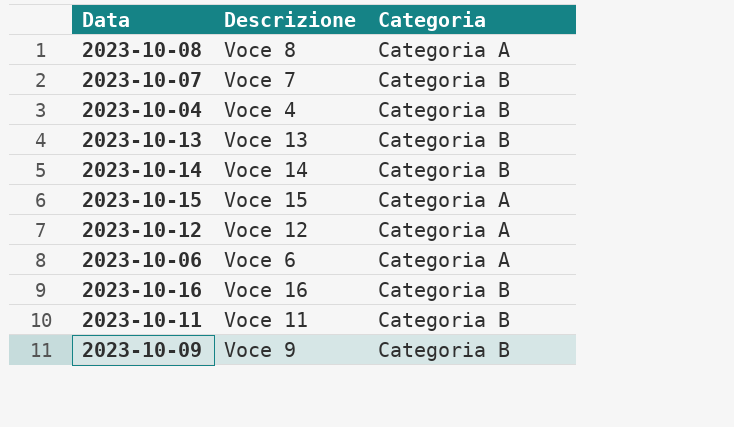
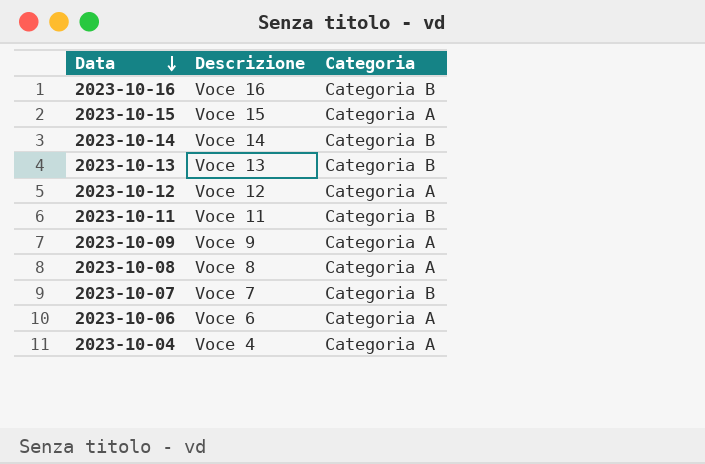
row order: none -> Data descending
2023-10-09 | Categoria: Categoria B -> Categoria A
2023-10-04 | Categoria: Categoria B -> Categoria A

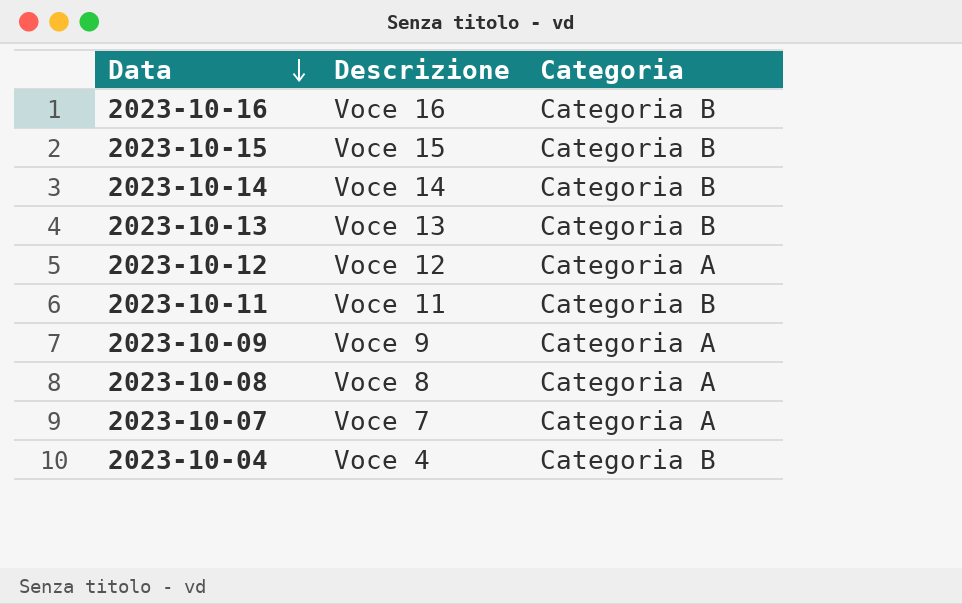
row 2023-10-06: Voce 6 | Categoria A -> none
2023-10-15 | Categoria: Categoria A -> Categoria B
2023-10-07 | Categoria: Categoria B -> Categoria A
2023-10-04 | Categoria: Categoria A -> Categoria B

